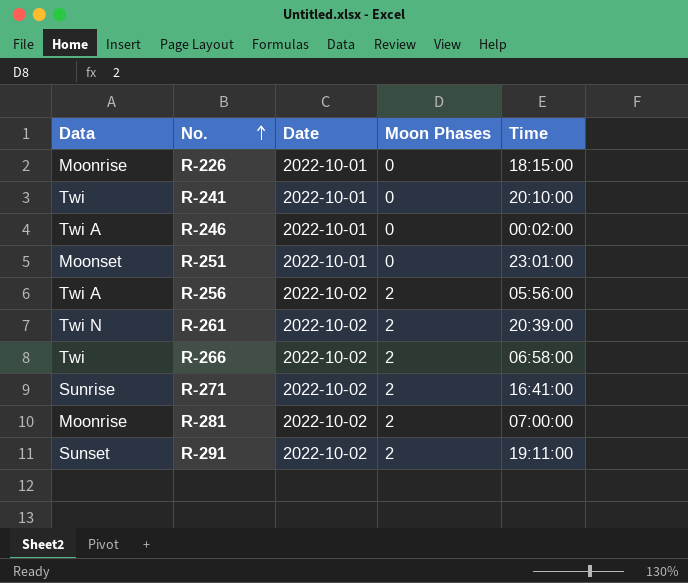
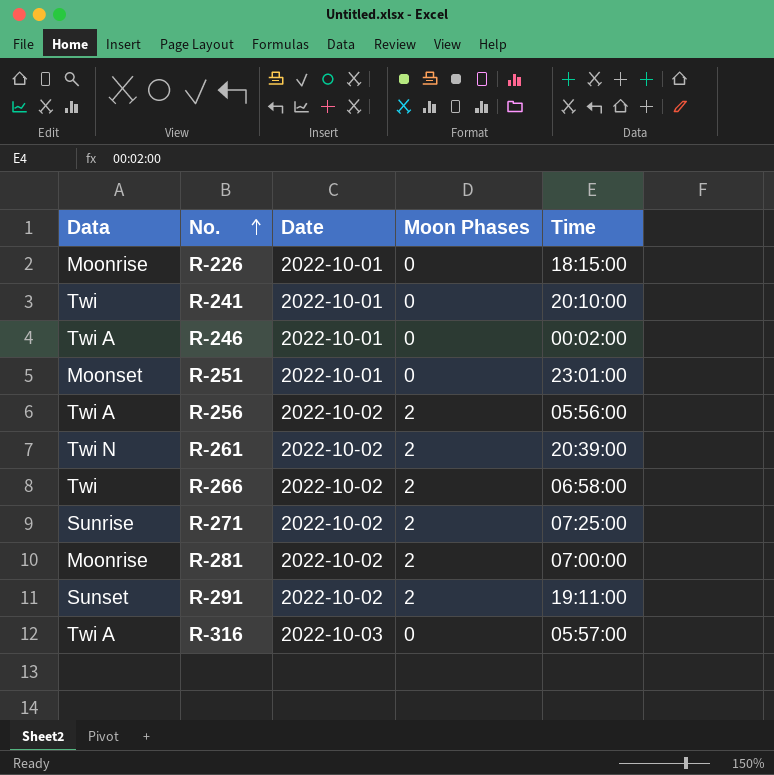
R-271 | Time: 16:41:00 -> 07:25:00
row R-316: none -> Twi A | 2022-10-03 | 0 | 05:57:00

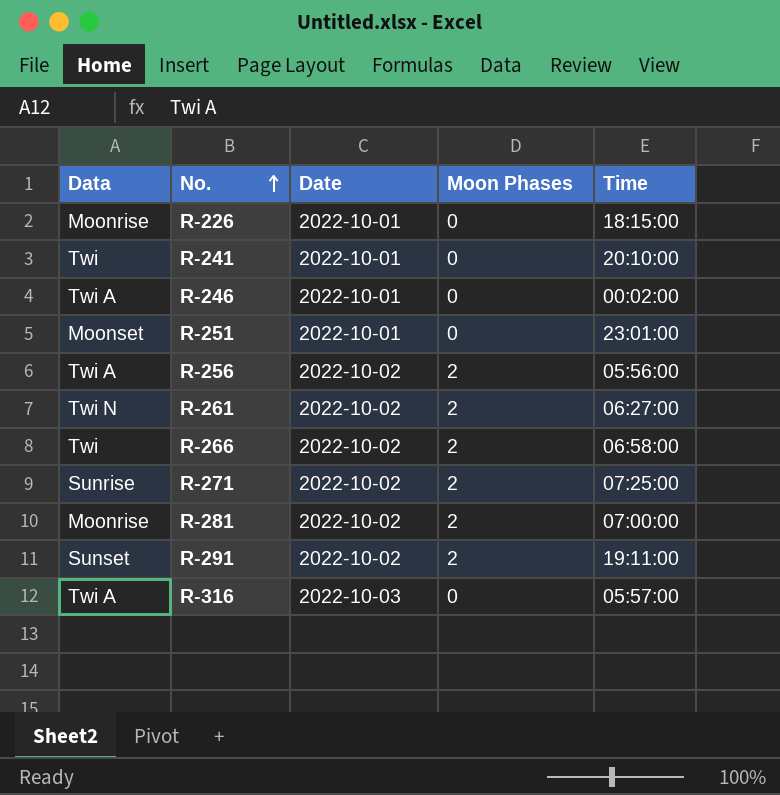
R-261 | Time: 20:39:00 -> 06:27:00

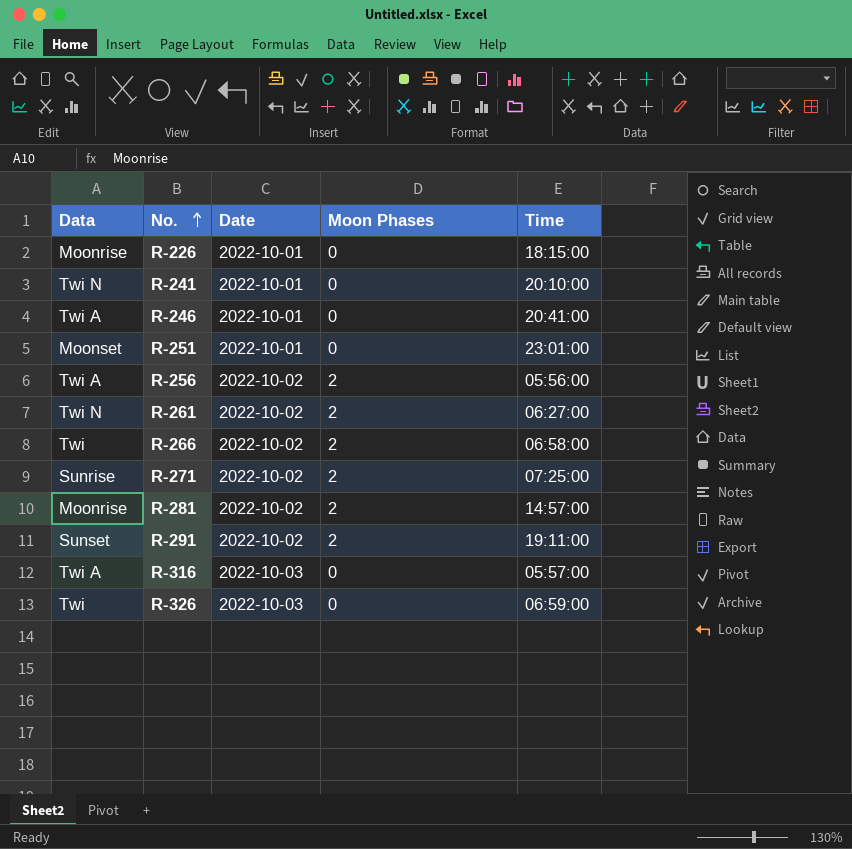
R-241 | Data: Twi -> Twi N
R-246 | Time: 00:02:00 -> 20:41:00
R-281 | Time: 07:00:00 -> 14:57:00
row R-326: none -> Twi | 2022-10-03 | 0 | 06:59:00

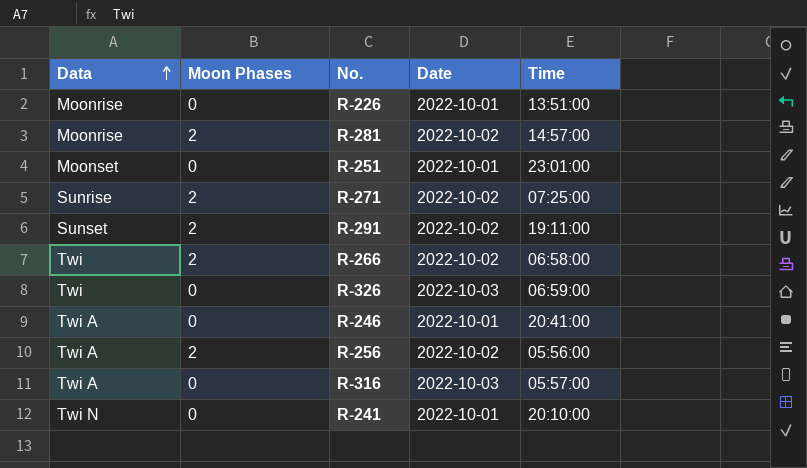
row order: No. ascending -> Data ascending
column Moon Phases | position: 4 -> 2
row R-261: Twi N | 2022-10-02 | 2 | 06:27:00 -> none
R-226 | Time: 18:15:00 -> 13:51:00

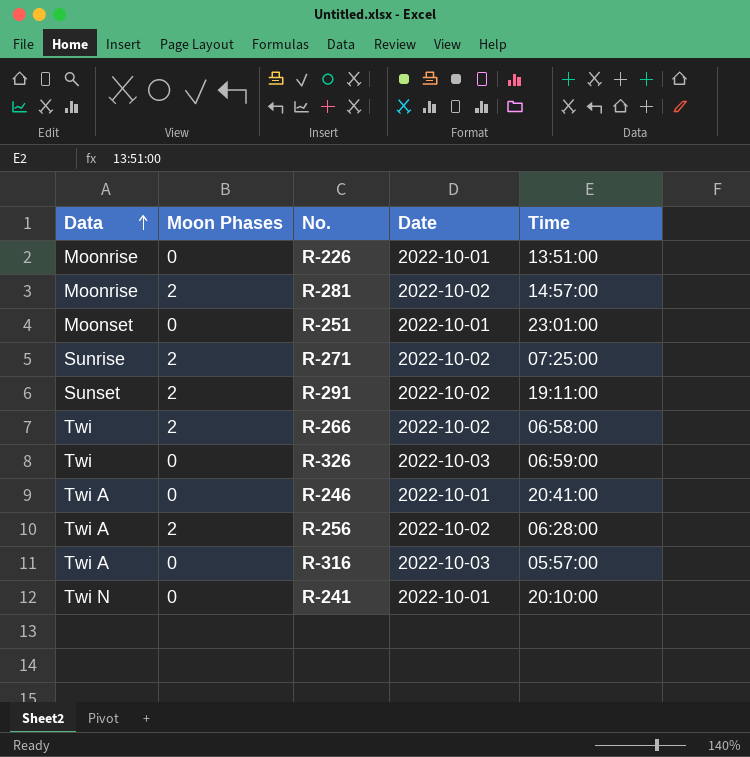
R-256 | Time: 05:56:00 -> 06:28:00

